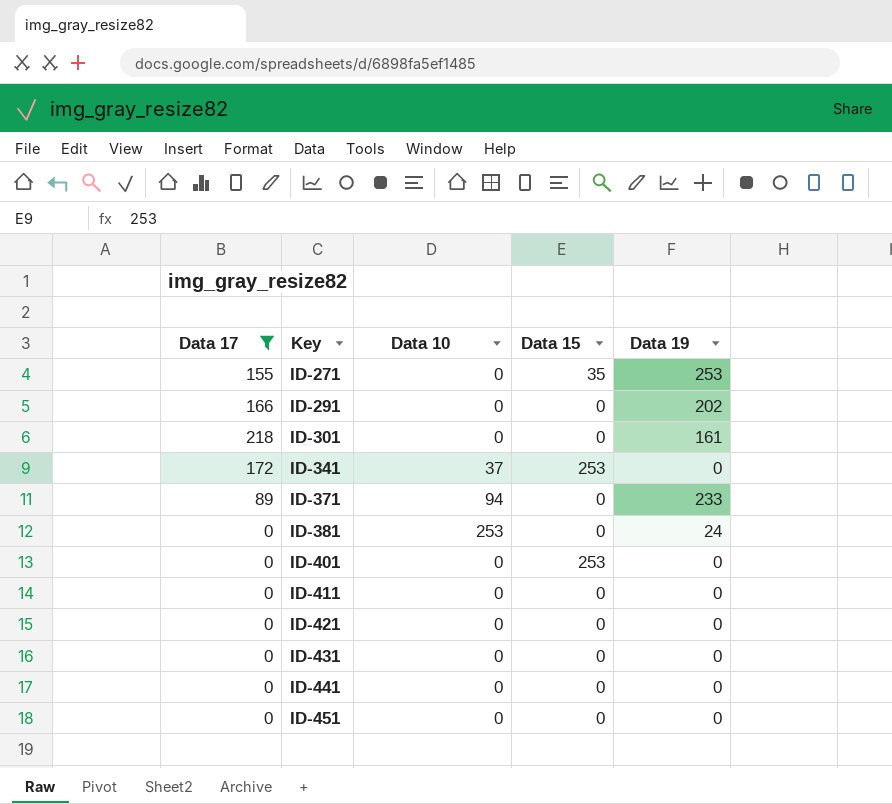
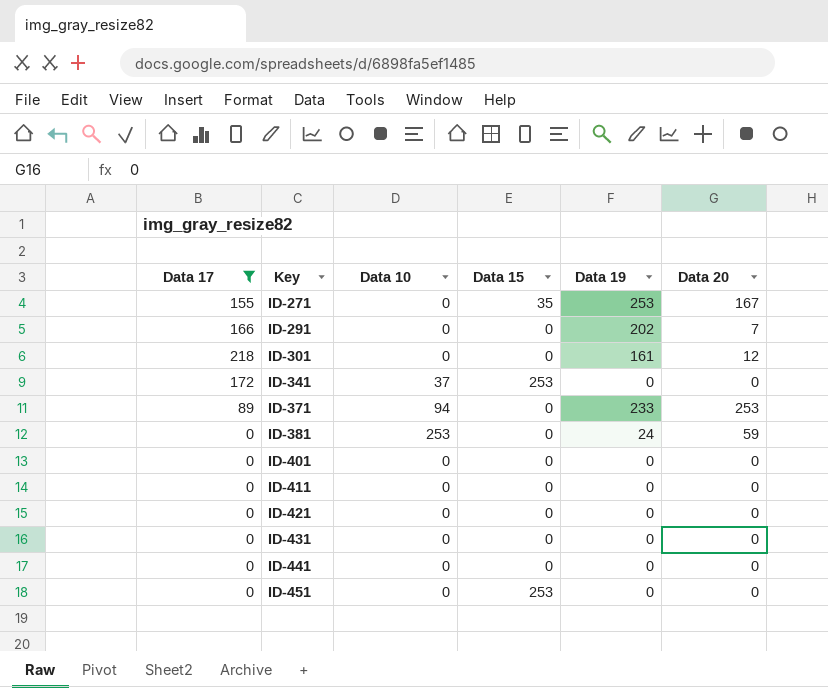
column Data 20 | position: none -> 6
ID-401 | Data 15: 253 -> 0
ID-451 | Data 15: 0 -> 253

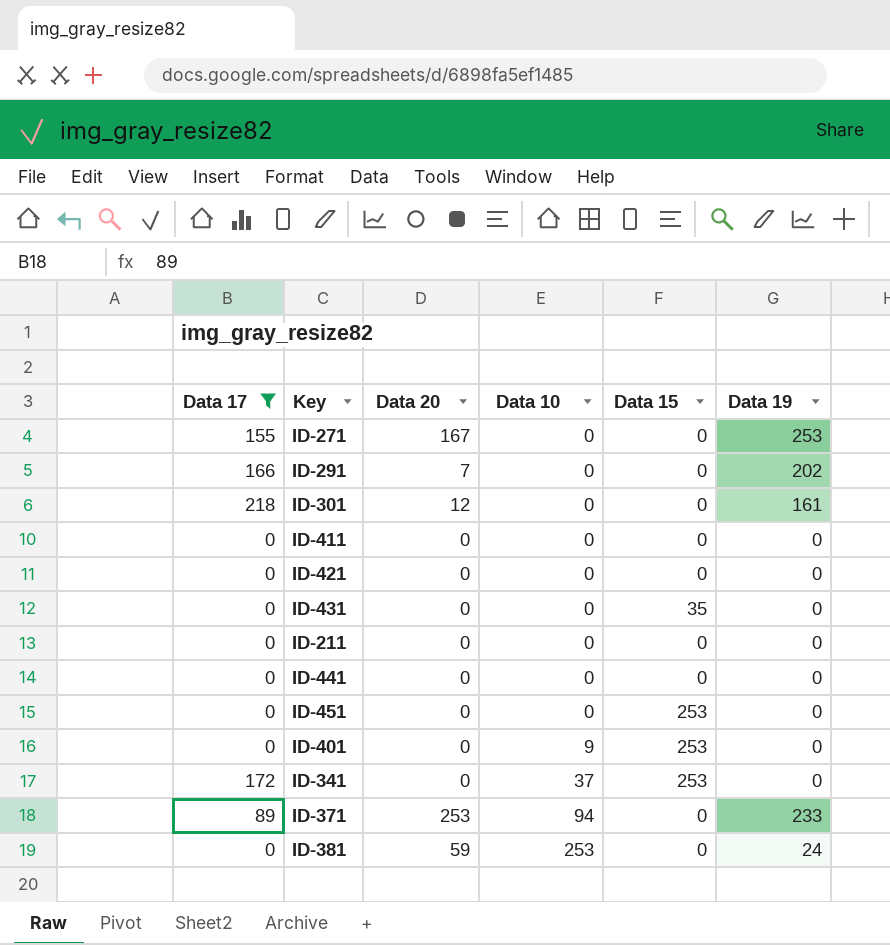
row order: Key ascending -> Data 10 ascending
column Data 20 | position: 6 -> 3
ID-271 | Data 15: 35 -> 0
ID-431 | Data 15: 0 -> 35
row ID-211: none -> 0 | 0 | 0 | 0 | 0
ID-401 | Data 10: 0 -> 9
ID-401 | Data 15: 0 -> 253

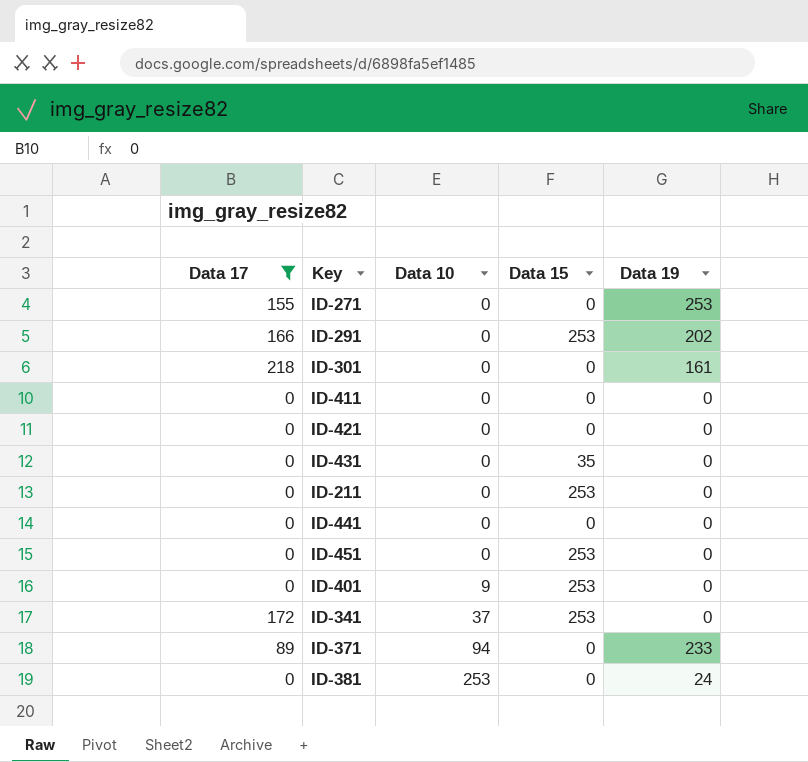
column Data 20 | position: 3 -> none
ID-291 | Data 15: 0 -> 253
ID-211 | Data 15: 0 -> 253

